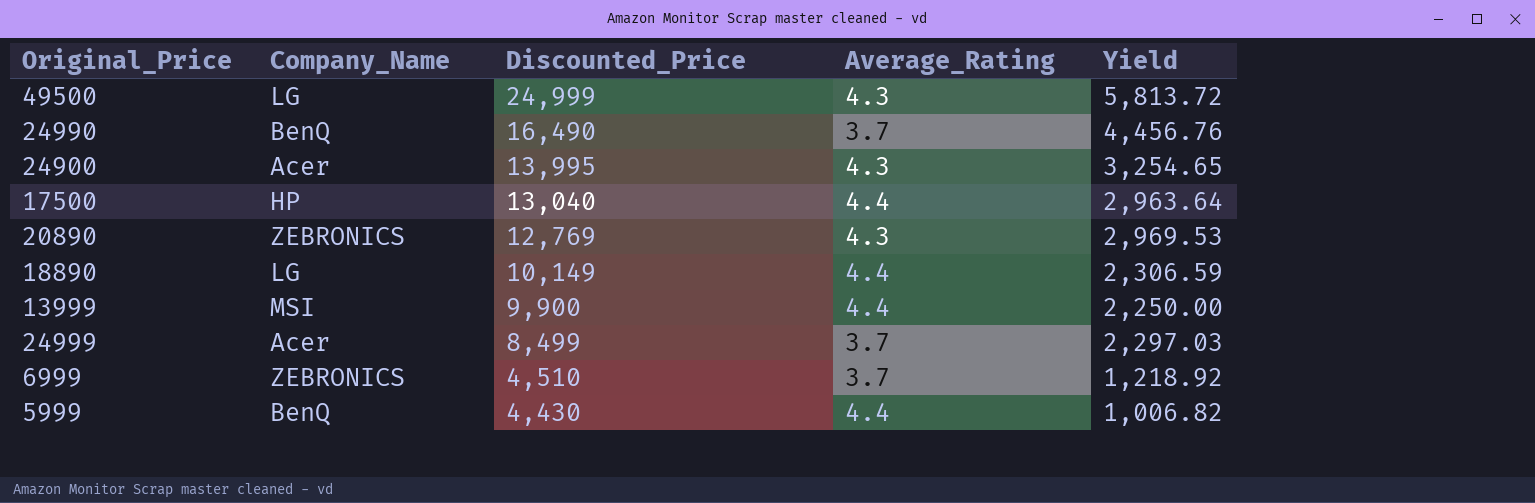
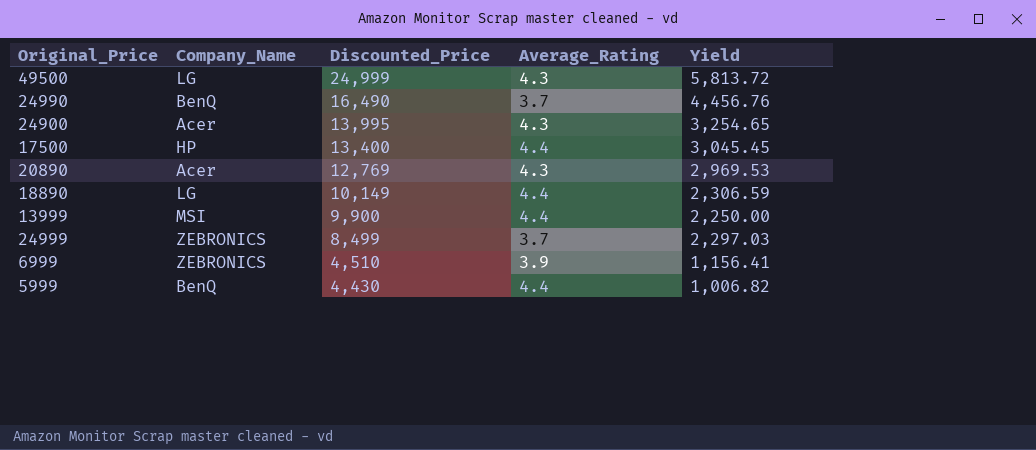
17500 | Discounted_Price: 13,040 -> 13,400
17500 | Yield: 2,963.64 -> 3,045.45
20890 | Company_Name: ZEBRONICS -> Acer
24999 | Company_Name: Acer -> ZEBRONICS
6999 | Average_Rating: 3.7 -> 3.9
6999 | Yield: 1,218.92 -> 1,156.41

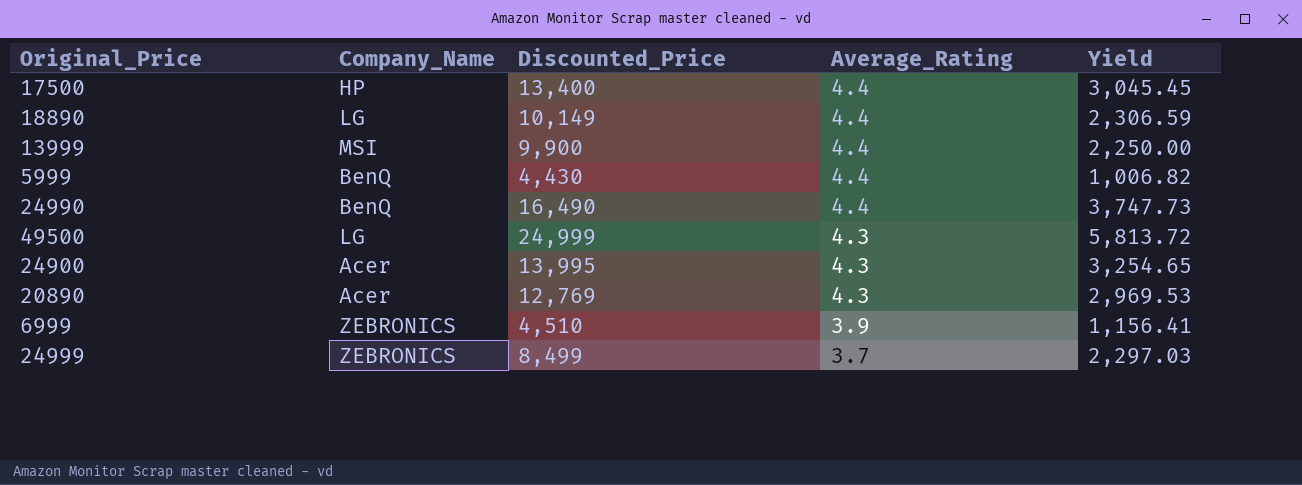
row order: Discounted_Price descending -> Average_Rating descending
24990 | Average_Rating: 3.7 -> 4.4
24990 | Yield: 4,456.76 -> 3,747.73

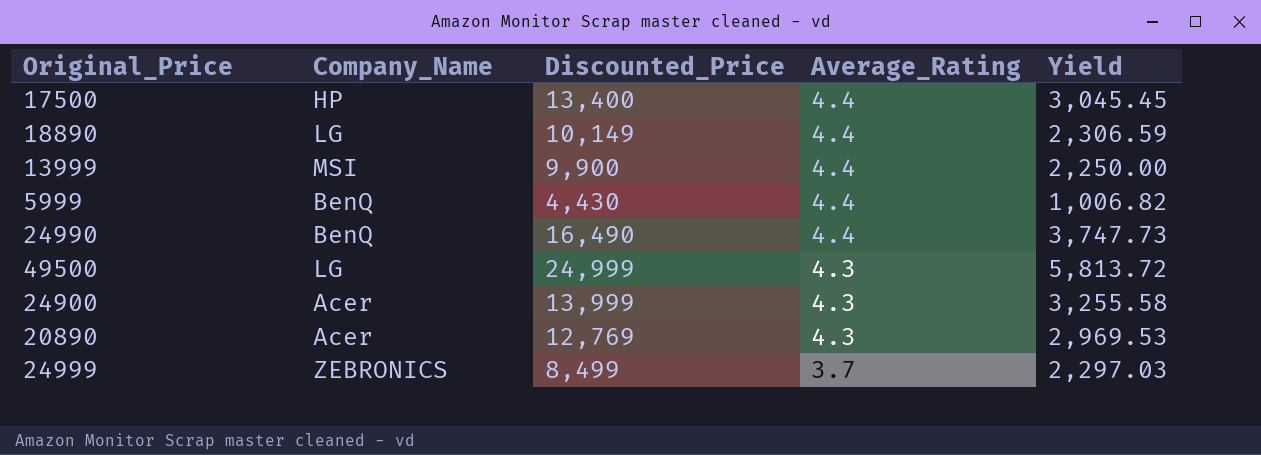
row 6999: ZEBRONICS | 4,510 | 3.9 | 1,156.41 -> none
24900 | Discounted_Price: 13,995 -> 13,999
24900 | Yield: 3,254.65 -> 3,255.58

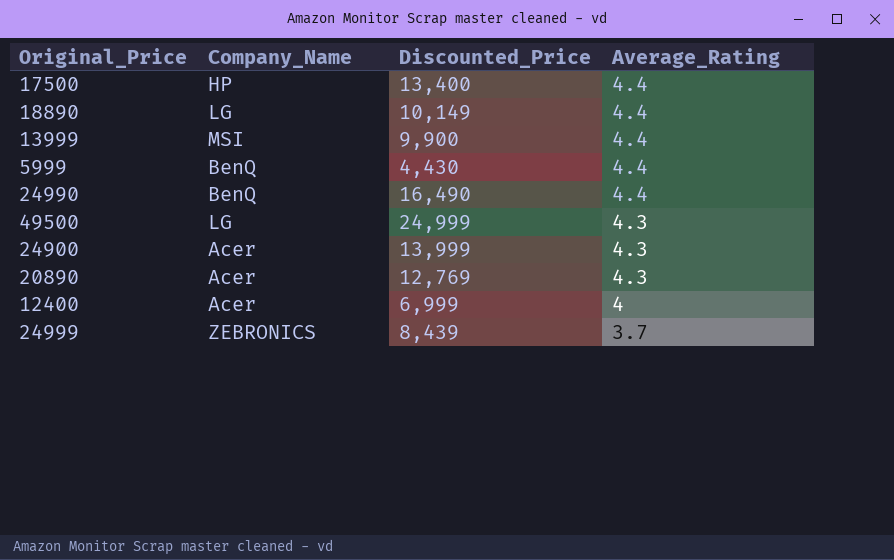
column Yield | formula: [Discounted_Price] / [Average_Rating] -> none
row 12400: none -> Acer | 6,999 | 4
24999 | Discounted_Price: 8,499 -> 8,439

